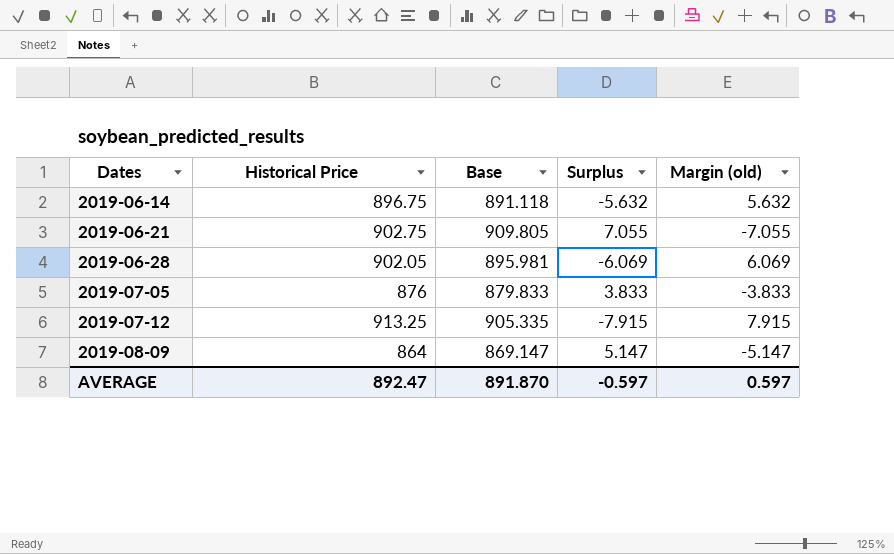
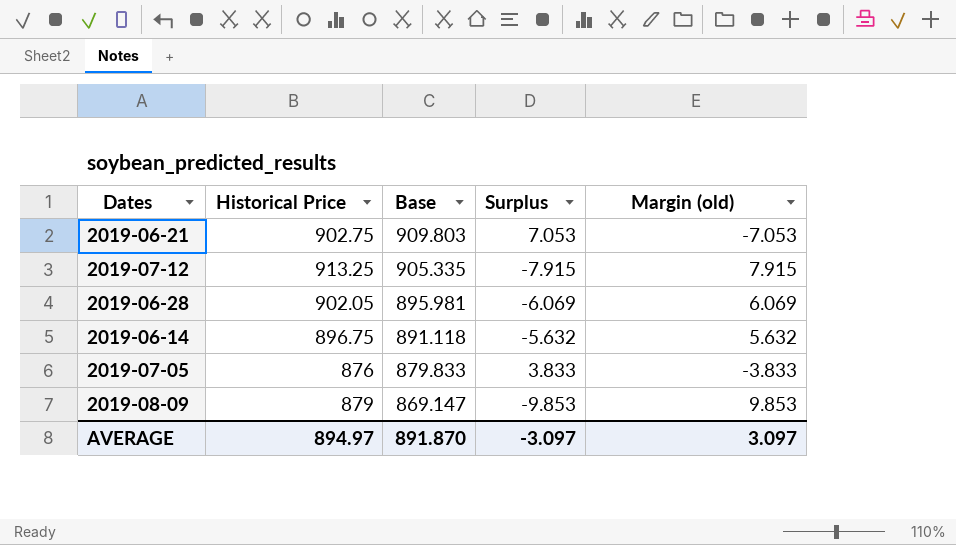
row order: Dates ascending -> Base descending
2019-06-21 | Base: 909.805 -> 909.803
2019-06-21 | Surplus: 7.055 -> 7.053
2019-06-21 | Margin (old): -7.055 -> -7.053
2019-08-09 | Historical Price: 864 -> 879
2019-08-09 | Surplus: 5.147 -> -9.853
2019-08-09 | Margin (old): -5.147 -> 9.853
AVERAGE | Historical Price: 892.47 -> 894.97
AVERAGE | Surplus: -0.597 -> -3.097
AVERAGE | Margin (old): 0.597 -> 3.097

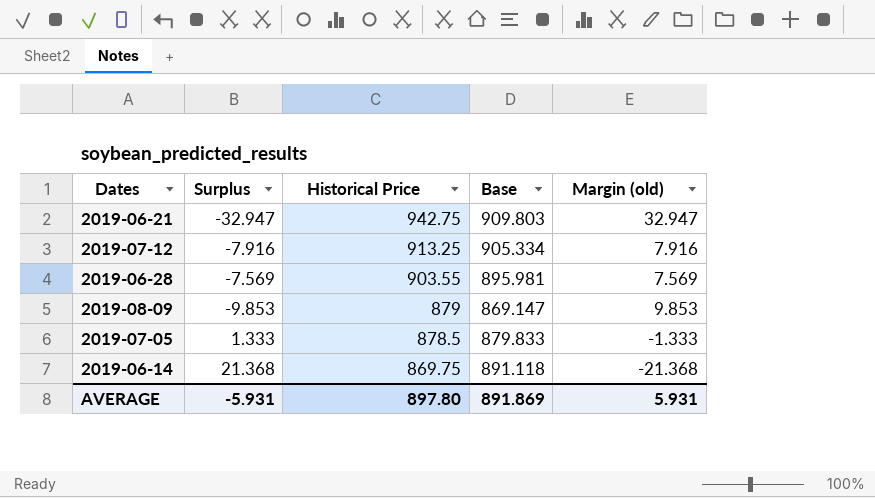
row order: Base descending -> Historical Price descending
column Surplus | position: 4 -> 2
2019-06-21 | Surplus: 7.053 -> -32.947
2019-06-21 | Historical Price: 902.75 -> 942.75
2019-06-21 | Margin (old): -7.053 -> 32.947
2019-07-12 | Surplus: -7.915 -> -7.916
2019-07-12 | Base: 905.335 -> 905.334
2019-07-12 | Margin (old): 7.915 -> 7.916
2019-06-28 | Surplus: -6.069 -> -7.569
2019-06-28 | Historical Price: 902.05 -> 903.55
2019-06-28 | Margin (old): 6.069 -> 7.569
2019-07-05 | Surplus: 3.833 -> 1.333
2019-07-05 | Historical Price: 876 -> 878.5
2019-07-05 | Margin (old): -3.833 -> -1.333
2019-06-14 | Surplus: -5.632 -> 21.368
2019-06-14 | Historical Price: 896.75 -> 869.75
2019-06-14 | Margin (old): 5.632 -> -21.368
AVERAGE | Surplus: -3.097 -> -5.931
AVERAGE | Historical Price: 894.97 -> 897.80
AVERAGE | Base: 891.870 -> 891.869
AVERAGE | Margin (old): 3.097 -> 5.931

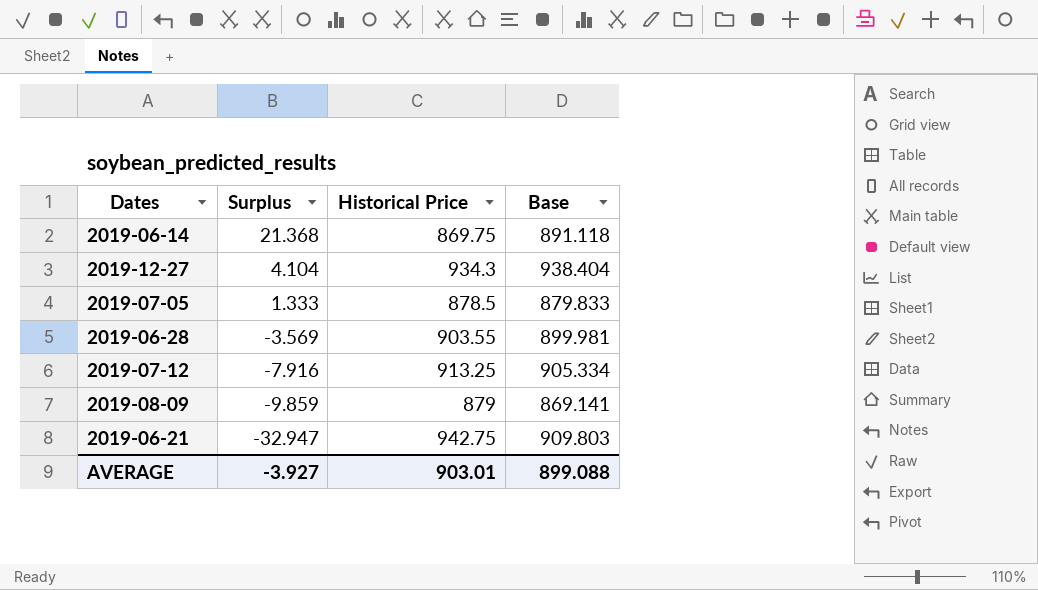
row order: Historical Price descending -> Surplus descending
column Margin (old) | formula: [Historical Price] - [Base] -> none
row 2019-12-27: none -> 4.104 | 934.3 | 938.404
2019-06-28 | Surplus: -7.569 -> -3.569
2019-06-28 | Base: 895.981 -> 899.981
2019-08-09 | Surplus: -9.853 -> -9.859
2019-08-09 | Base: 869.147 -> 869.141
AVERAGE | Surplus: -5.931 -> -3.927
AVERAGE | Historical Price: 897.80 -> 903.01
AVERAGE | Base: 891.869 -> 899.088

